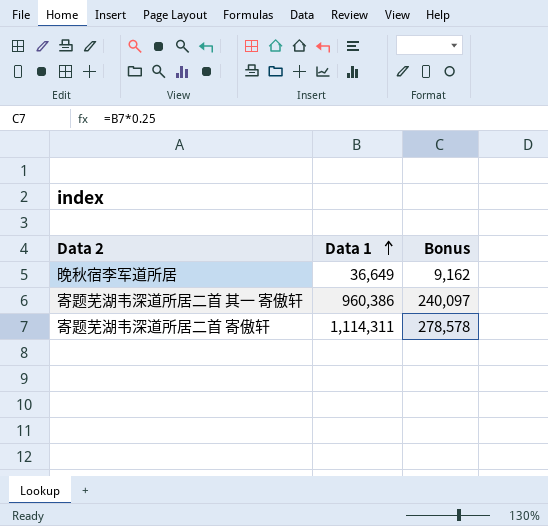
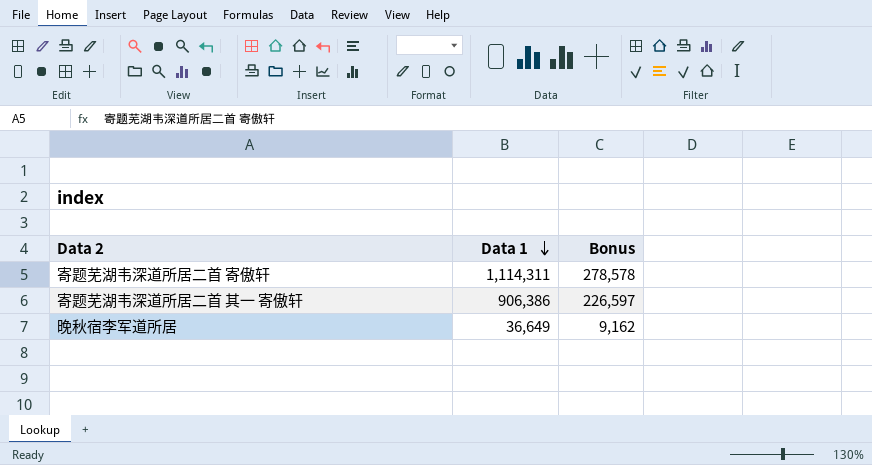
row order: Data 1 ascending -> Data 1 descending
寄题芜湖韦深道所居二首 其一 寄傲轩 | Data 1: 960,386 -> 906,386
寄题芜湖韦深道所居二首 其一 寄傲轩 | Bonus: 240,097 -> 226,597

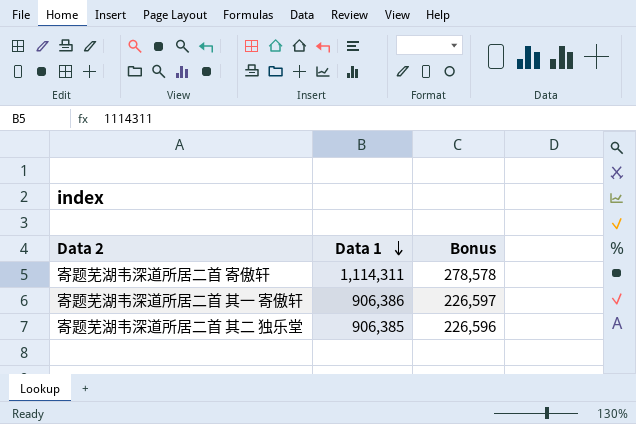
row 晚秋宿李军道所居: 36,649 | 9,162 -> none
row 寄题芜湖韦深道所居二首 其二 独乐堂: none -> 906,385 | 226,596

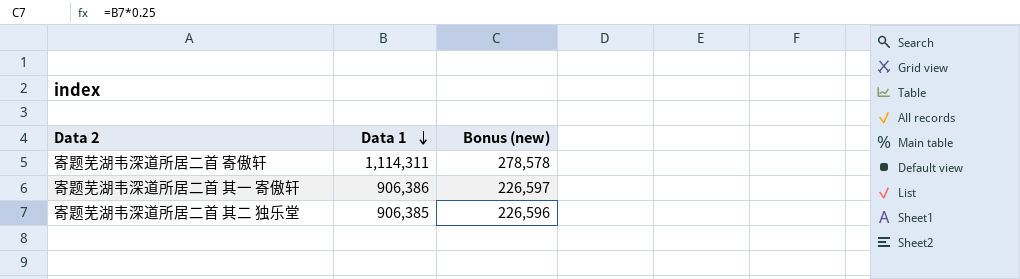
column name: Bonus -> Bonus (new)

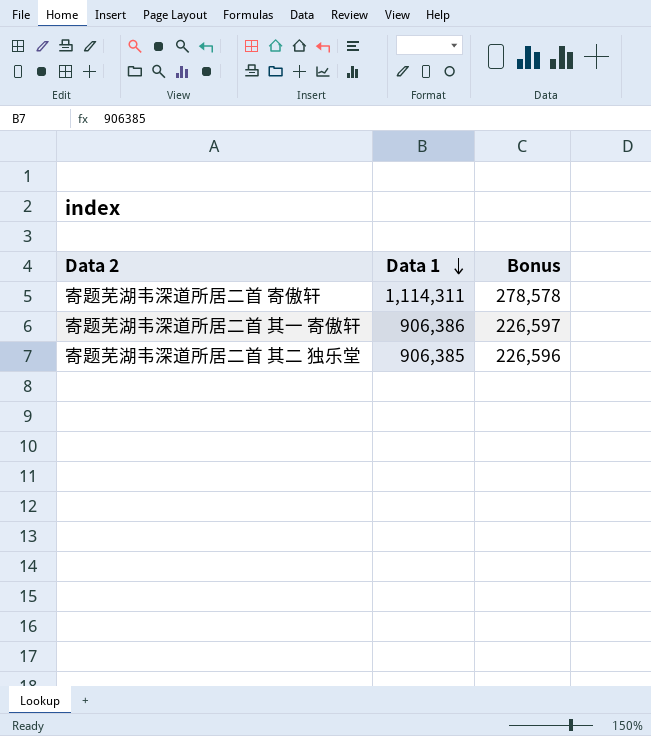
column name: Bonus (new) -> Bonus

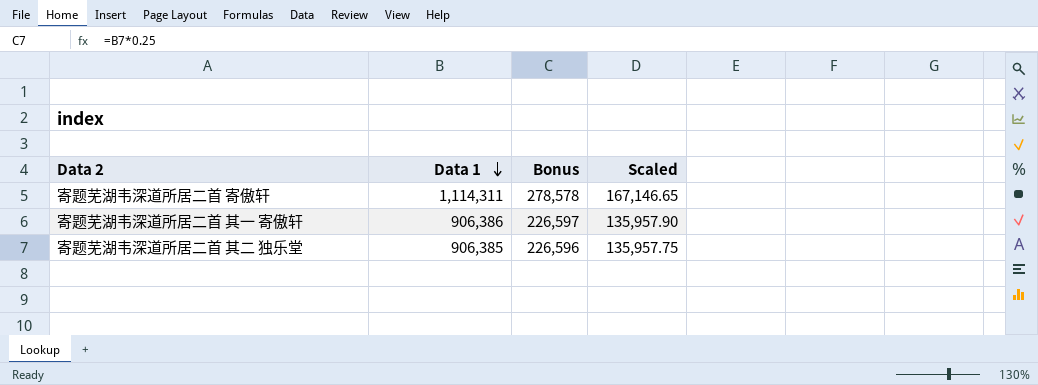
column Scaled | formula: none -> [Data 1] * 0.15

